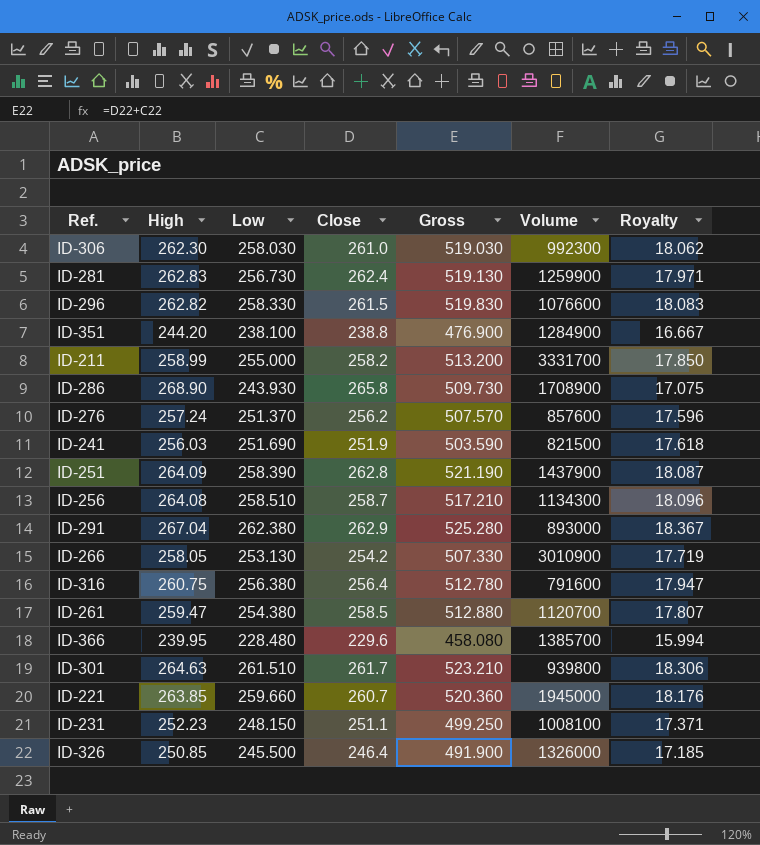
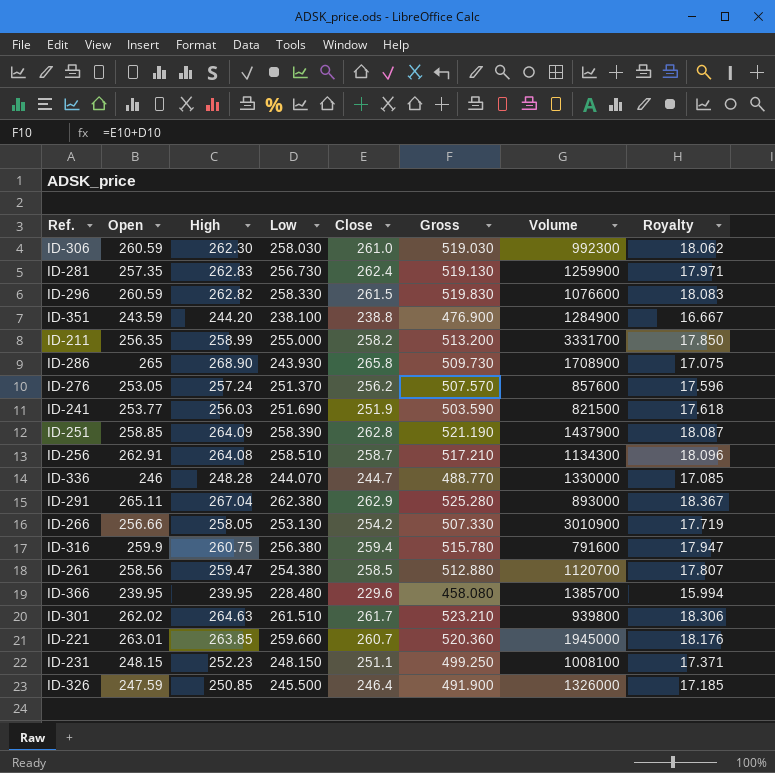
column Open | position: none -> 2
row ID-336: none -> 246 | 248.28 | 244.070 | 244.7 | 488.770 | 1330000 | 17.085
ID-316 | Close: 256.4 -> 259.4
ID-316 | Gross: 512.780 -> 515.780

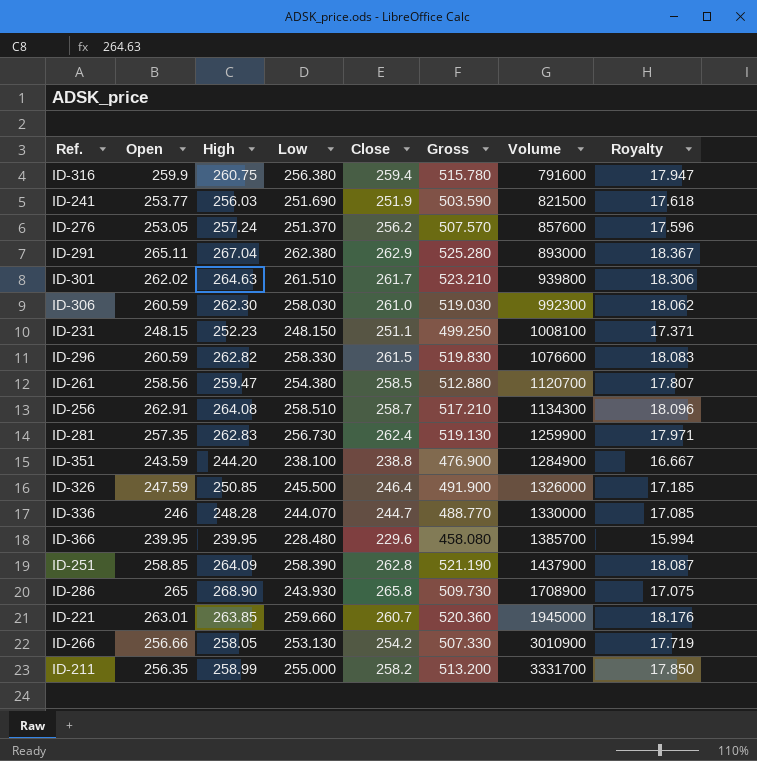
row order: none -> Volume ascending

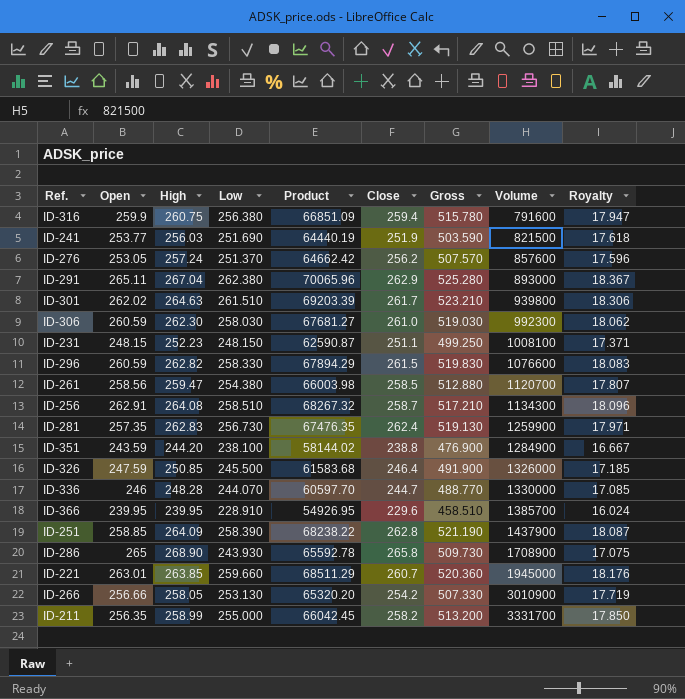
column Product | formula: none -> [High] * [Low]
ID-366 | Low: 228.480 -> 228.910
ID-366 | Gross: 458.080 -> 458.510
ID-366 | Royalty: 15.994 -> 16.024

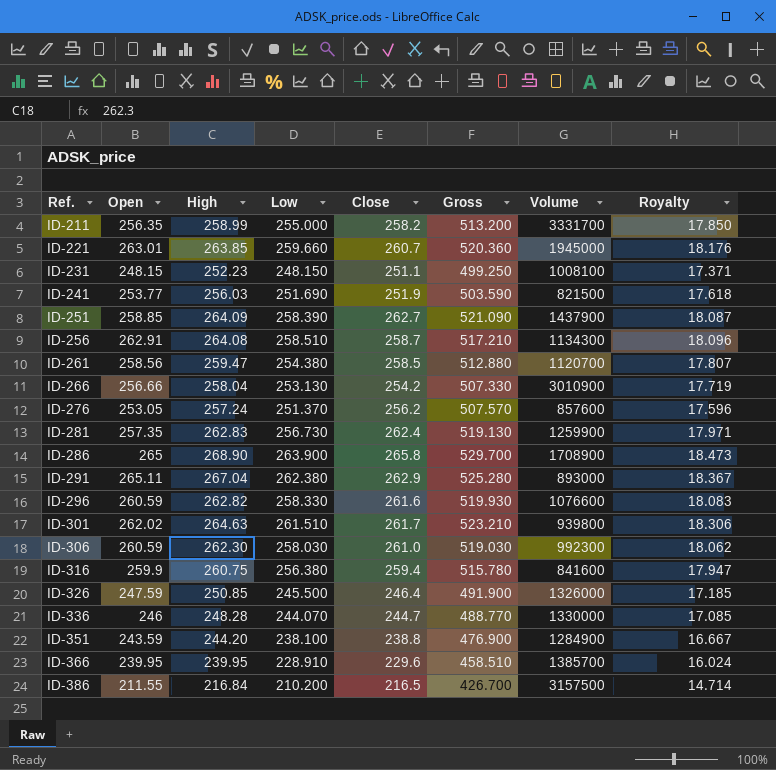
row order: Volume ascending -> Ref. ascending
column Product | formula: [High] * [Low] -> none
ID-251 | Close: 262.8 -> 262.7
ID-251 | Gross: 521.190 -> 521.090
ID-266 | High: 258.05 -> 258.04
ID-286 | Low: 243.930 -> 263.900
ID-286 | Gross: 509.730 -> 529.700
ID-286 | Royalty: 17.075 -> 18.473
ID-296 | Close: 261.5 -> 261.6
ID-296 | Gross: 519.830 -> 519.930
ID-316 | Volume: 791600 -> 841600
row ID-386: none -> 211.55 | 216.84 | 210.200 | 216.5 | 426.700 | 3157500 | 14.714

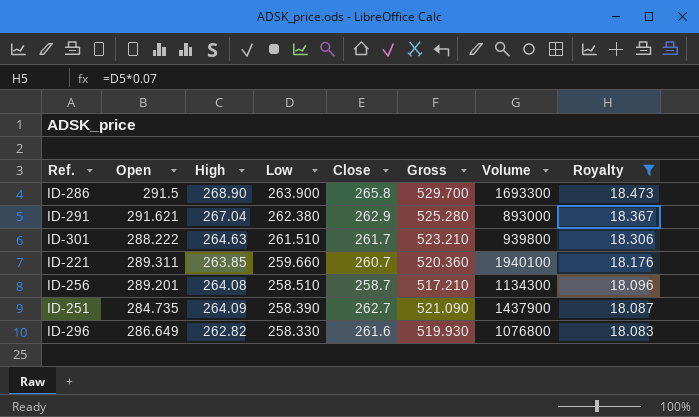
filter: none -> Royalty >= 18.083
row order: Ref. ascending -> Low descending
ID-286 | Open: 265 -> 291.5
ID-286 | Volume: 1708900 -> 1693300
ID-291 | Open: 265.11 -> 291.621
ID-301 | Open: 262.02 -> 288.222
ID-221 | Open: 263.01 -> 289.311
ID-221 | Volume: 1945000 -> 1940100
ID-256 | Open: 262.91 -> 289.201
ID-251 | Open: 258.85 -> 284.735
ID-296 | Open: 260.59 -> 286.649
ID-296 | Volume: 1076600 -> 1076800

